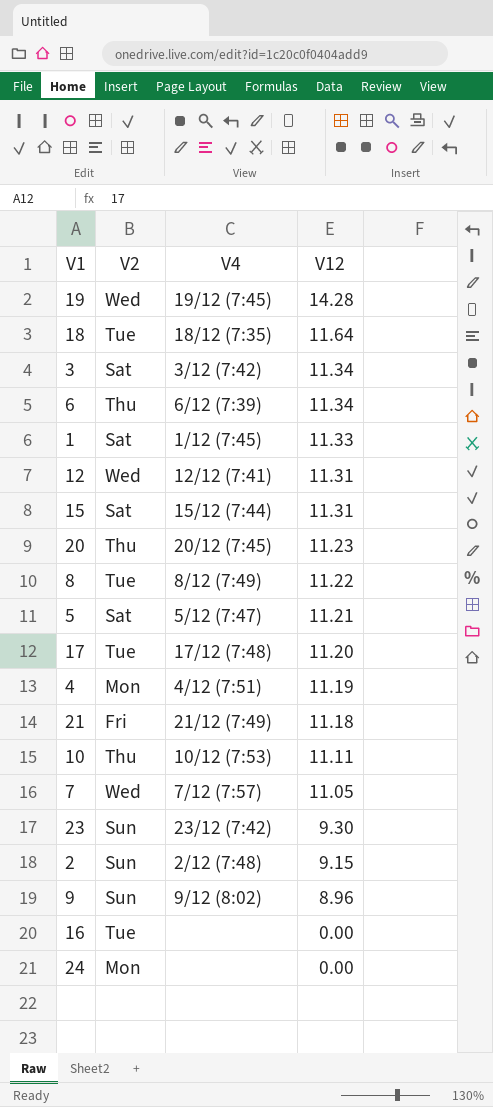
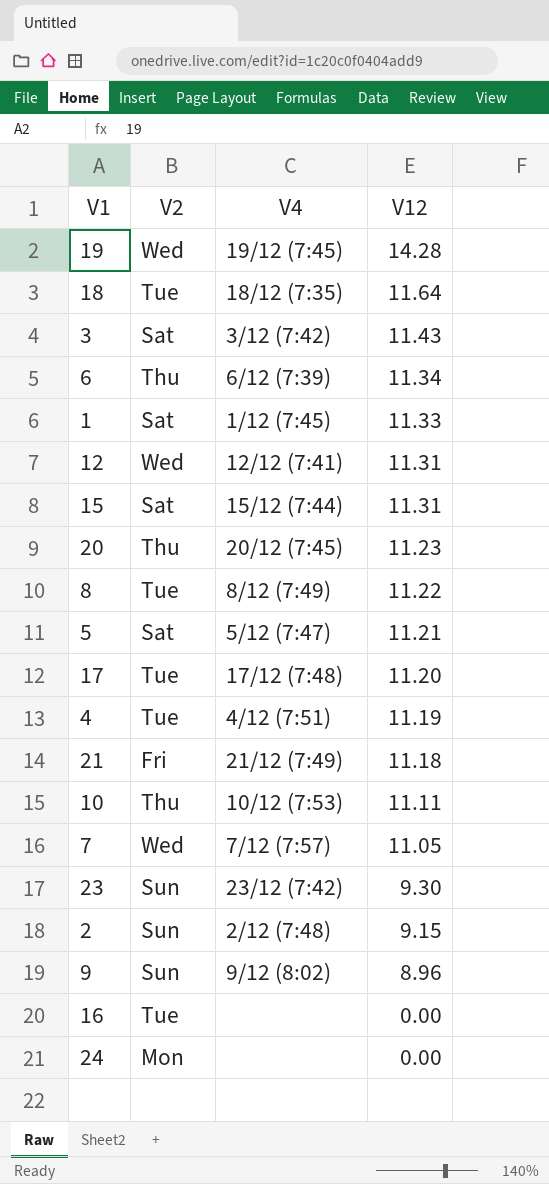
3 | V12: 11.34 -> 11.43
4 | V2: Mon -> Tue

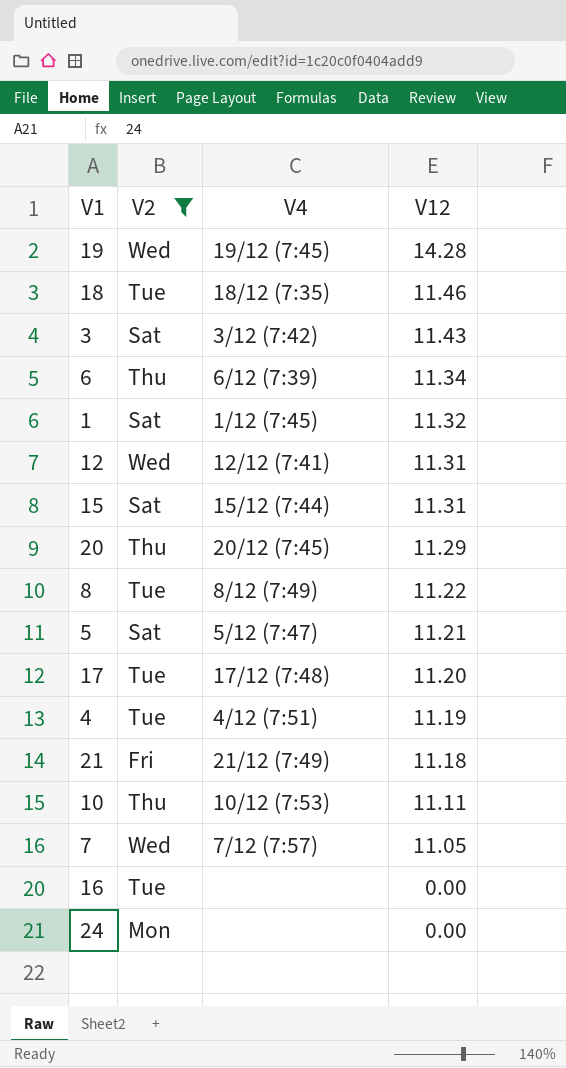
filter: none -> V2 != Sun
18 | V12: 11.64 -> 11.46
1 | V12: 11.33 -> 11.32
20 | V12: 11.23 -> 11.29

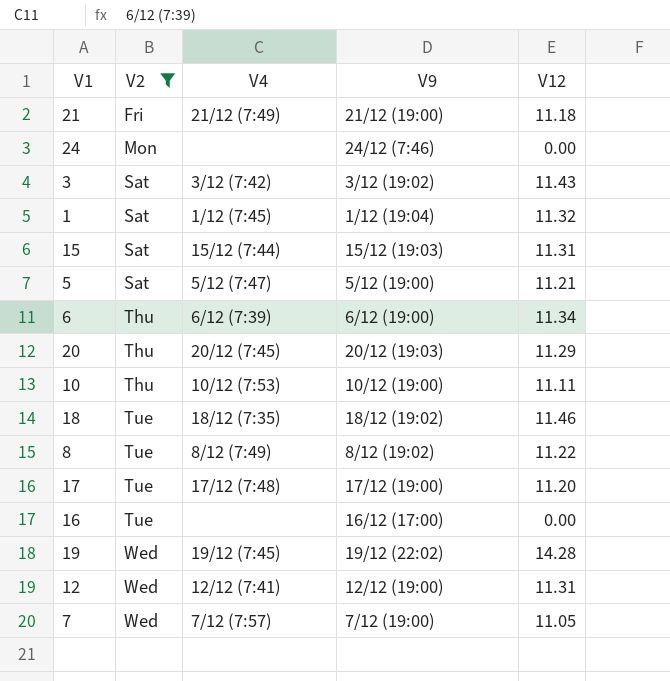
row order: V12 descending -> V2 ascending
column V9 | position: none -> 4
row 4: Tue | 4/12 (7:51) | 11.19 -> none

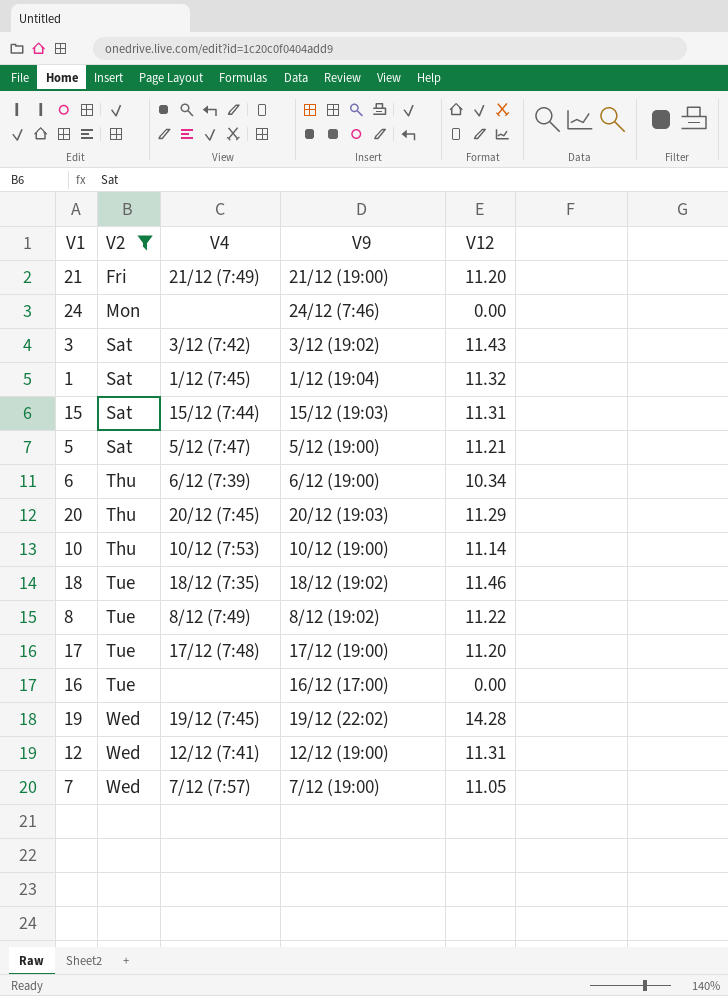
21 | V12: 11.18 -> 11.20
6 | V12: 11.34 -> 10.34
10 | V12: 11.11 -> 11.14

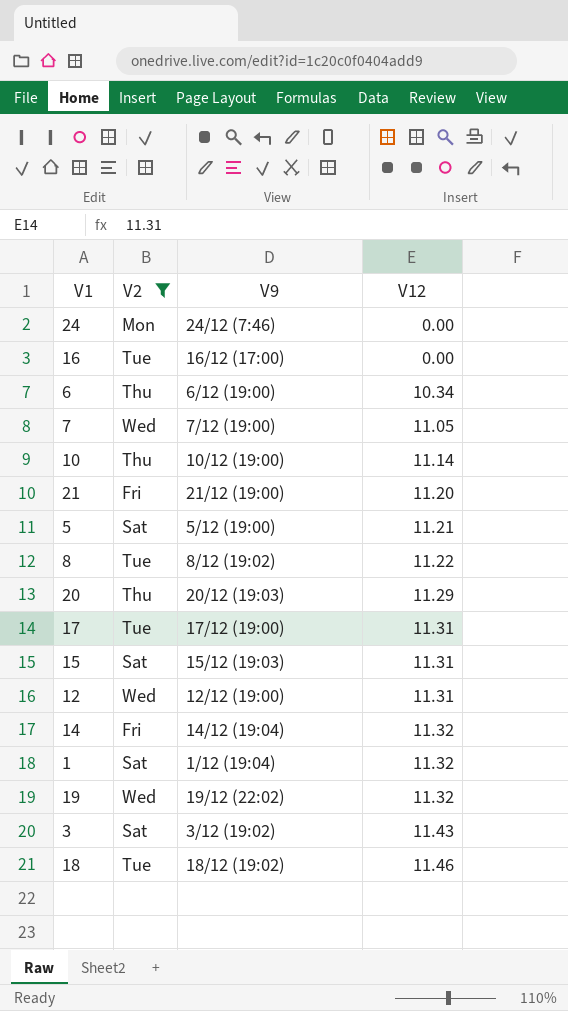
row order: V2 ascending -> V12 ascending
column V4 | position: 3 -> none
17 | V12: 11.20 -> 11.31
row 14: none -> Fri | 14/12 (19:04) | 11.32
19 | V12: 14.28 -> 11.32

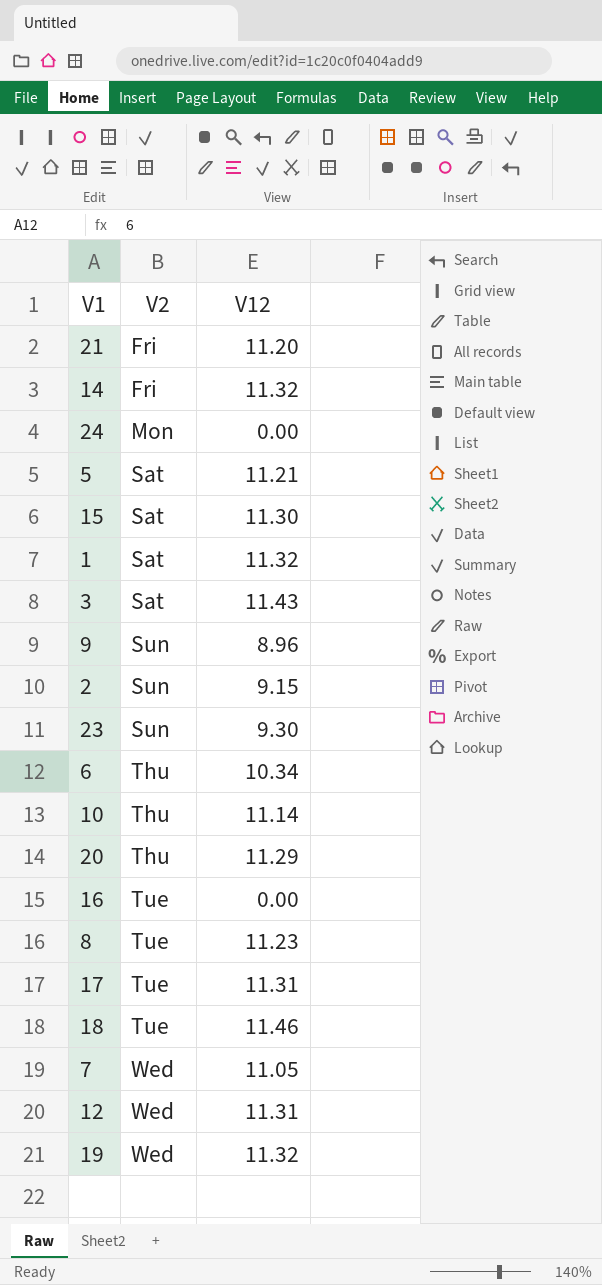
filter: V2 != Sun -> none
row order: V12 ascending -> V2 ascending
column V9 | position: 3 -> none
15 | V12: 11.31 -> 11.30
8 | V12: 11.22 -> 11.23

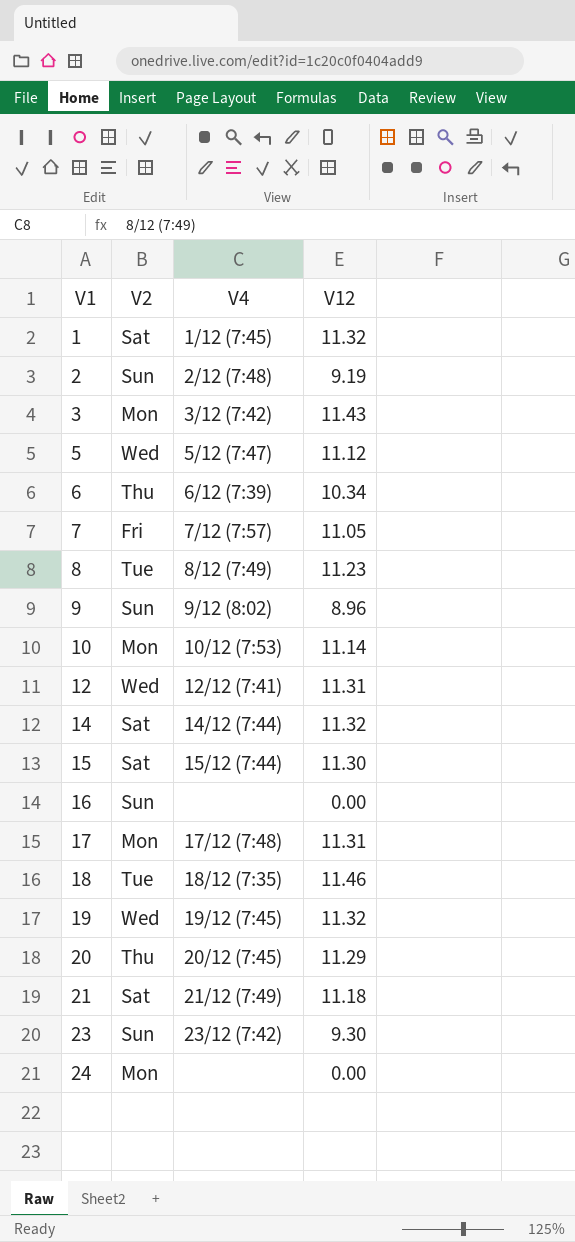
row order: V2 ascending -> V1 ascending
column V4 | position: none -> 3
2 | V12: 9.15 -> 9.19
3 | V2: Sat -> Mon
5 | V2: Sat -> Wed
5 | V12: 11.21 -> 11.12
7 | V2: Wed -> Fri
10 | V2: Thu -> Mon
14 | V2: Fri -> Sat
16 | V2: Tue -> Sun
17 | V2: Tue -> Mon
21 | V2: Fri -> Sat
21 | V12: 11.20 -> 11.18

